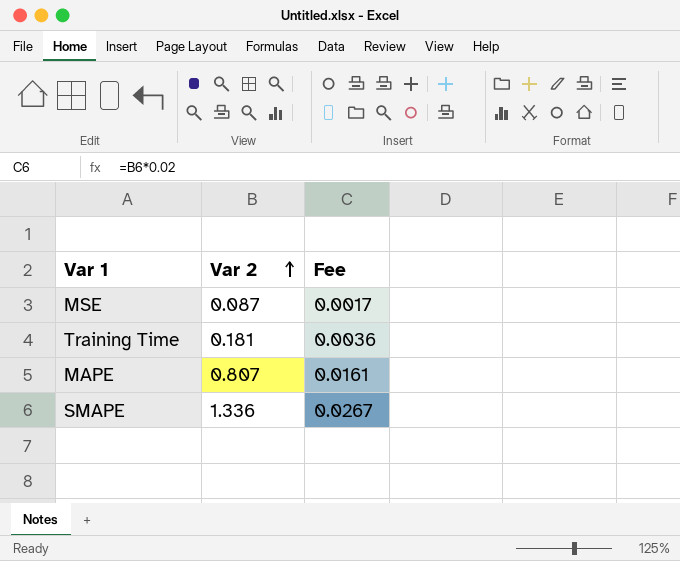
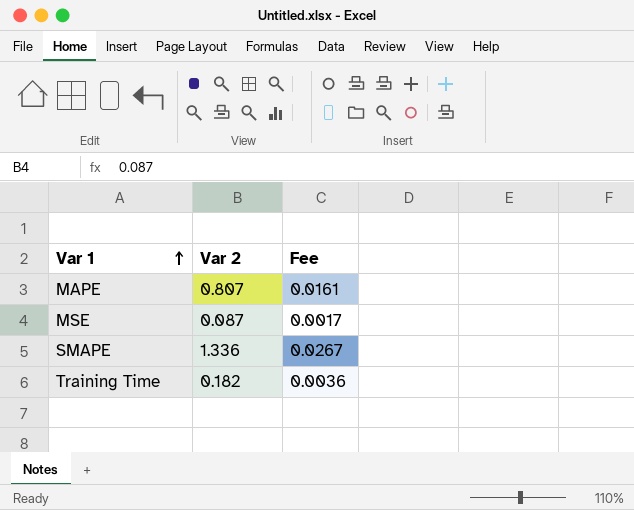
row order: Var 2 ascending -> Var 1 ascending
Training Time | Var 2: 0.181 -> 0.182

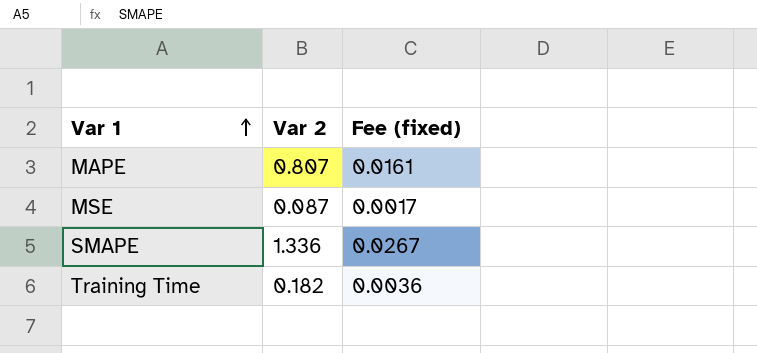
column name: Fee -> Fee (fixed)

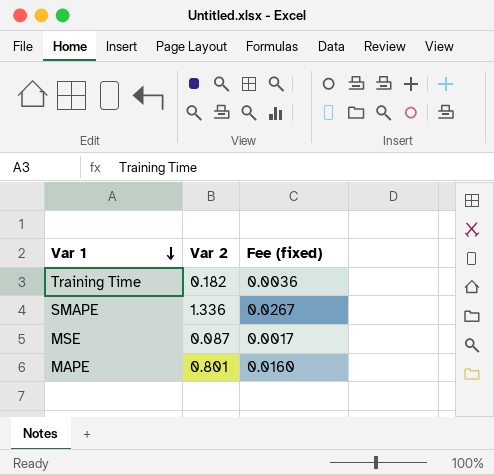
row order: Var 1 ascending -> Var 1 descending
MAPE | Var 2: 0.807 -> 0.801
MAPE | Fee (fixed): 0.0161 -> 0.0160

